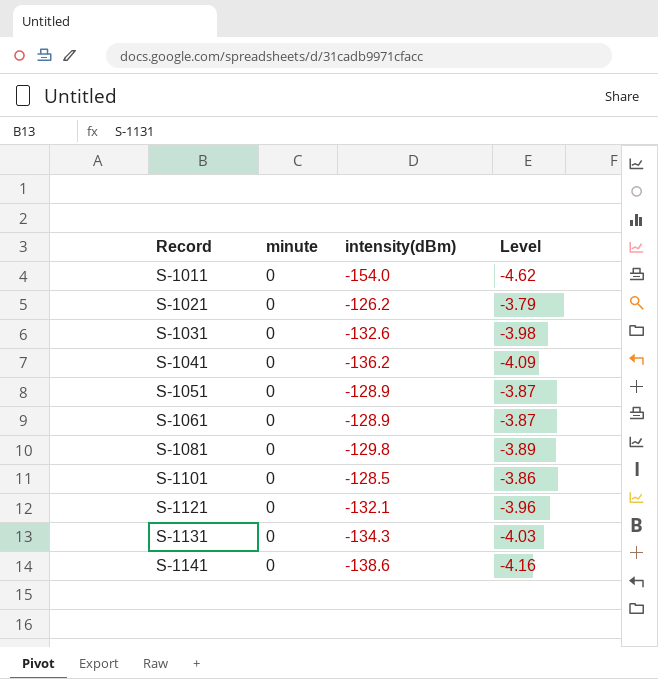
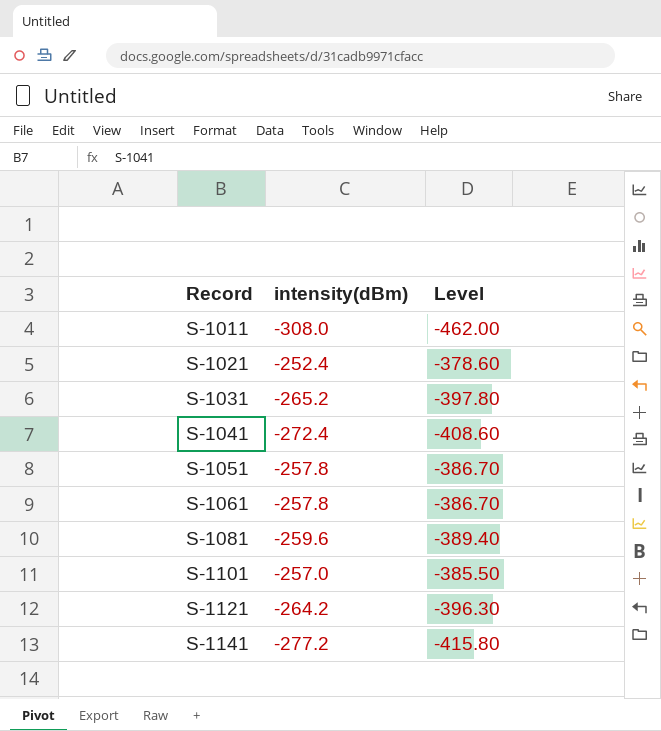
column minute | position: 2 -> none
column Level | formula: [intensity(dBm)] * 0.03 -> [intensity(dBm)] * 1.5
row S-1131: 0 | -134.3 | -4.03 -> none
S-1011 | intensity(dBm): -154.0 -> -308.0
S-1021 | intensity(dBm): -126.2 -> -252.4
S-1031 | intensity(dBm): -132.6 -> -265.2
S-1041 | intensity(dBm): -136.2 -> -272.4
S-1051 | intensity(dBm): -128.9 -> -257.8
S-1061 | intensity(dBm): -128.9 -> -257.8
S-1081 | intensity(dBm): -129.8 -> -259.6
S-1101 | intensity(dBm): -128.5 -> -257.0
S-1121 | intensity(dBm): -132.1 -> -264.2
S-1141 | intensity(dBm): -138.6 -> -277.2

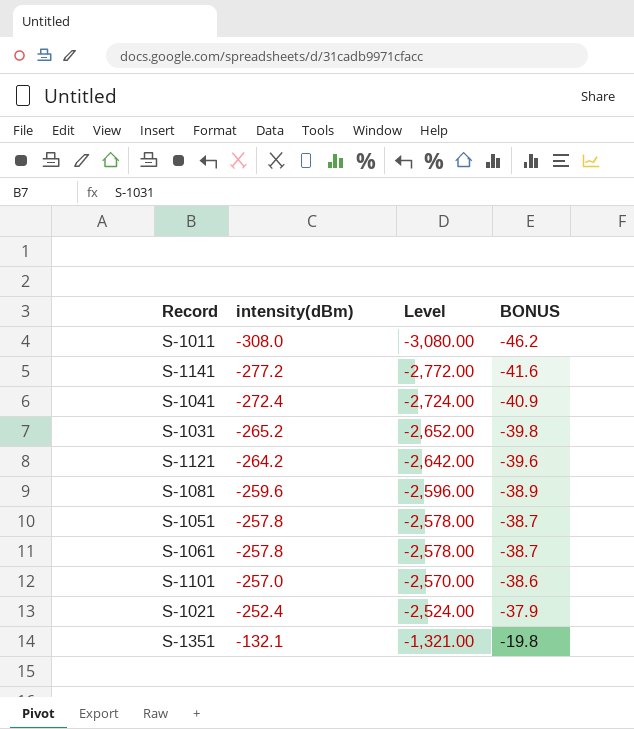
row order: Record ascending -> intensity(dBm) ascending
column Level | formula: [intensity(dBm)] * 1.5 -> [intensity(dBm)] * 10
column BONUS | formula: none -> [intensity(dBm)] * 0.15
row S-1351: none -> -132.1 | -1,321.00 | -19.8

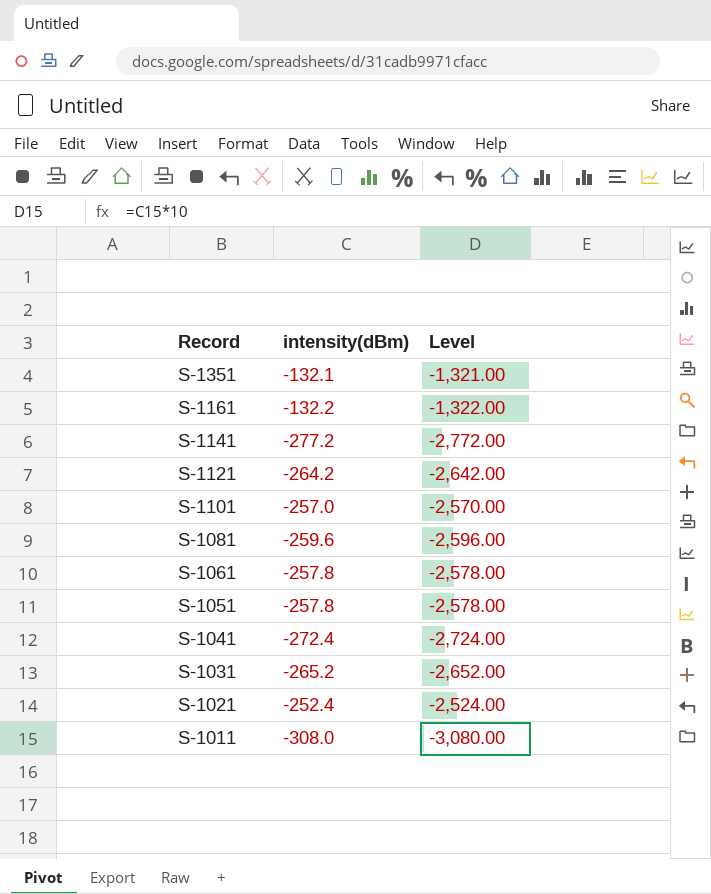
row order: intensity(dBm) ascending -> Record descending
column BONUS | formula: [intensity(dBm)] * 0.15 -> none
row S-1161: none -> -132.2 | -1,322.00

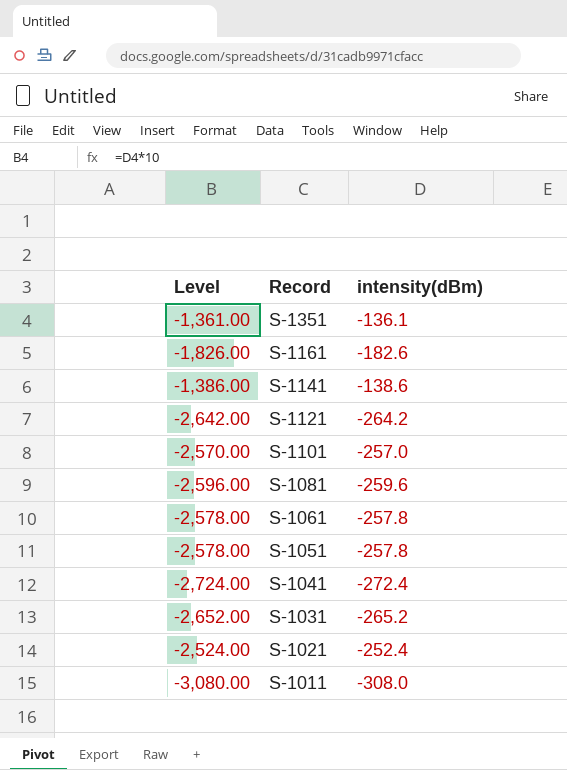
column Level | position: 3 -> 1
S-1351 | Level: -1,321.00 -> -1,361.00
S-1351 | intensity(dBm): -132.1 -> -136.1
S-1161 | Level: -1,322.00 -> -1,826.00
S-1161 | intensity(dBm): -132.2 -> -182.6
S-1141 | Level: -2,772.00 -> -1,386.00
S-1141 | intensity(dBm): -277.2 -> -138.6

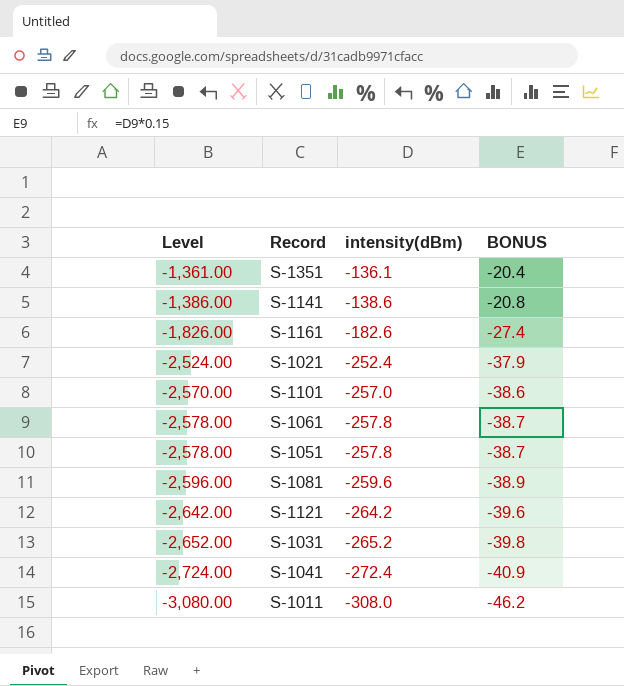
row order: Record descending -> Level descending
column BONUS | formula: none -> [intensity(dBm)] * 0.15

